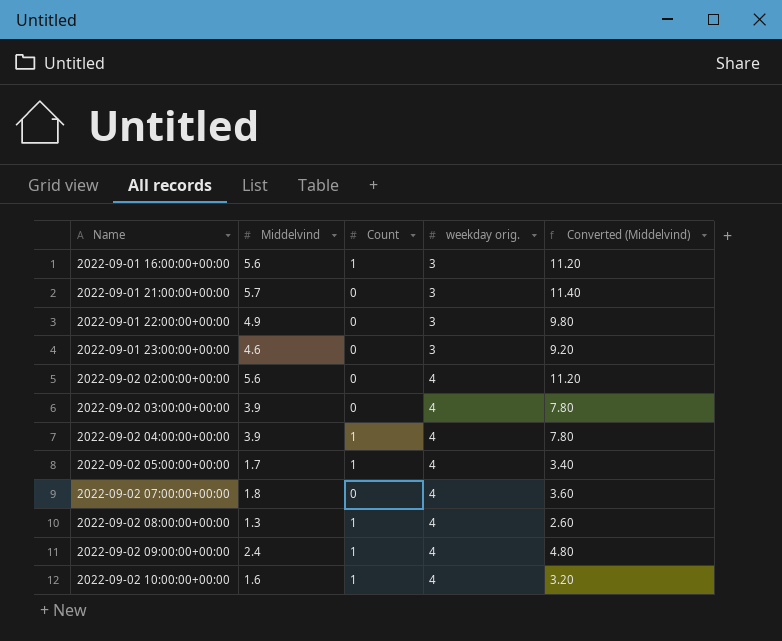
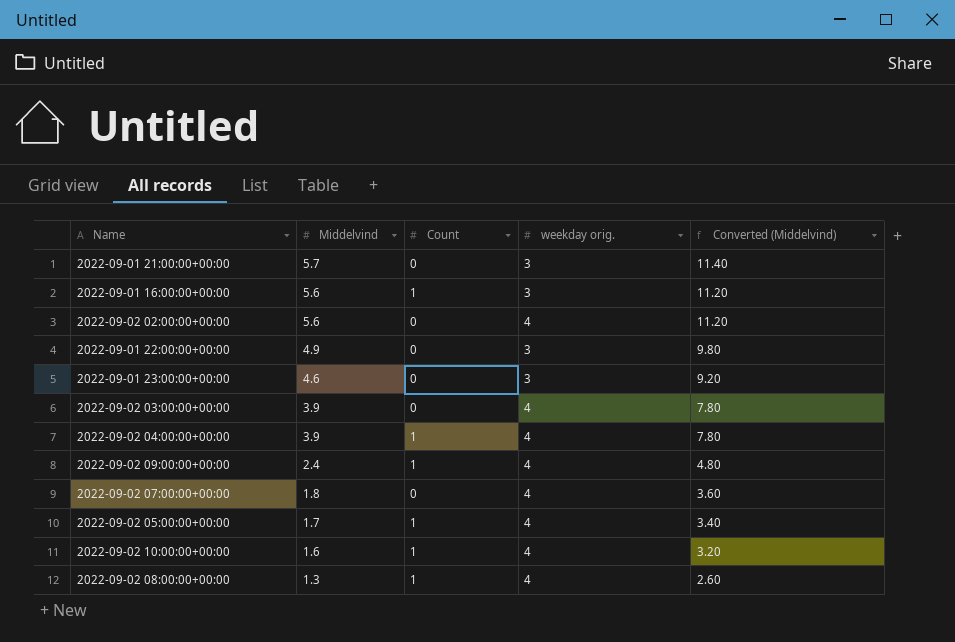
row order: Name ascending -> Middelvind descending

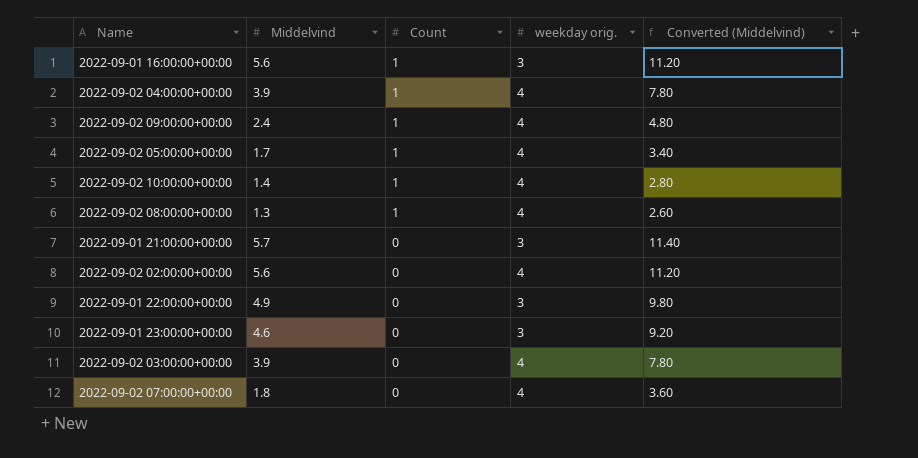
row order: Middelvind descending -> Count descending
2022-09-02 10:00:00+00:00 | Middelvind: 1.6 -> 1.4
2022-09-02 10:00:00+00:00 | Converted (Middelvind): 3.20 -> 2.80

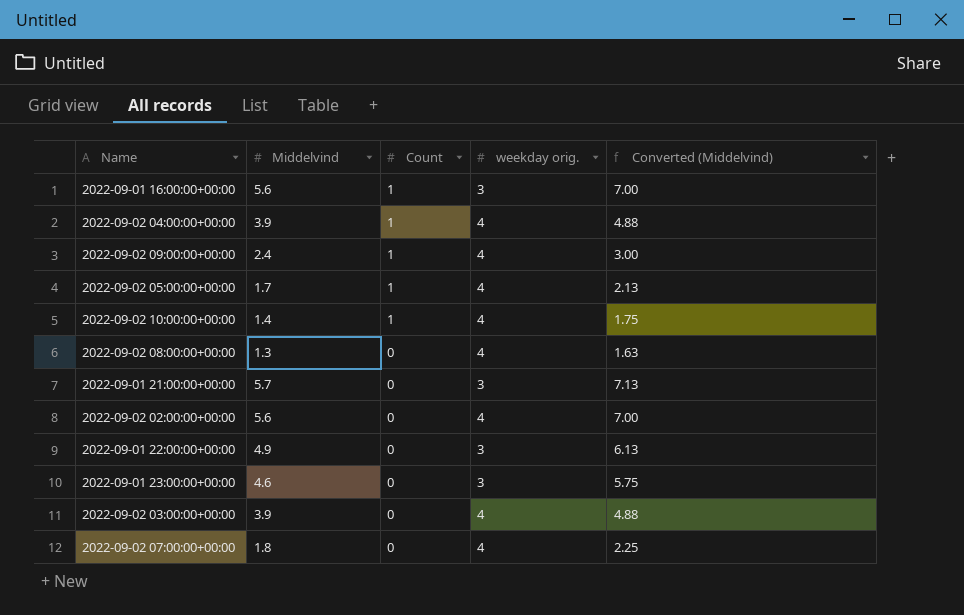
column Converted (Middelvind) | formula: [Middelvind] * 2 -> [Middelvind] * 1.25
2022-09-02 08:00:00+00:00 | Count: 1 -> 0

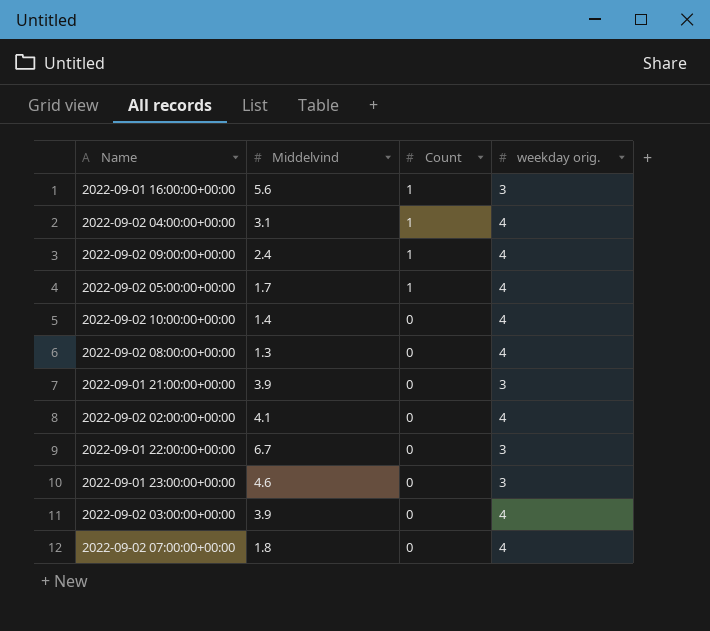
column Converted (Middelvind) | formula: [Middelvind] * 1.25 -> none
2022-09-02 04:00:00+00:00 | Middelvind: 3.9 -> 3.1
2022-09-02 10:00:00+00:00 | Count: 1 -> 0
2022-09-01 21:00:00+00:00 | Middelvind: 5.7 -> 3.9
2022-09-02 02:00:00+00:00 | Middelvind: 5.6 -> 4.1
2022-09-01 22:00:00+00:00 | Middelvind: 4.9 -> 6.7

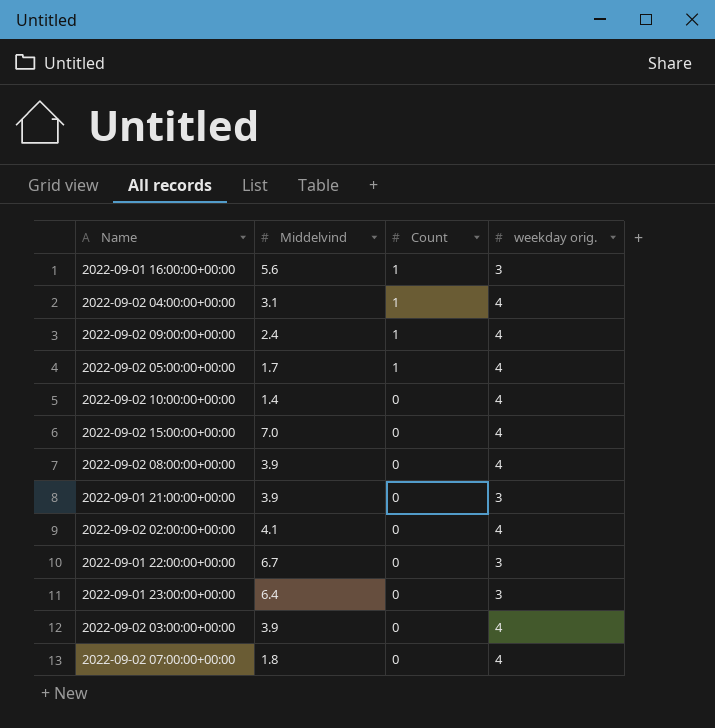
row 2022-09-02 15:00:00+00:00: none -> 7.0 | 0 | 4
2022-09-02 08:00:00+00:00 | Middelvind: 1.3 -> 3.9
2022-09-01 23:00:00+00:00 | Middelvind: 4.6 -> 6.4

